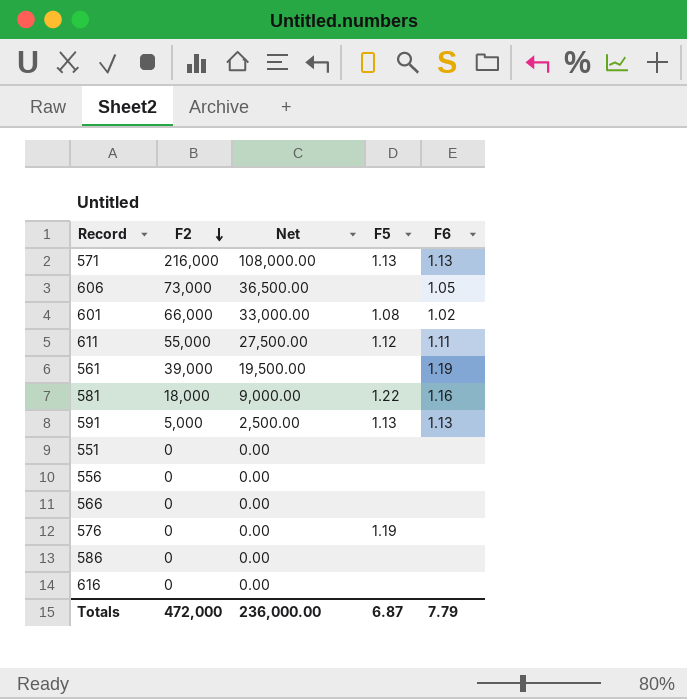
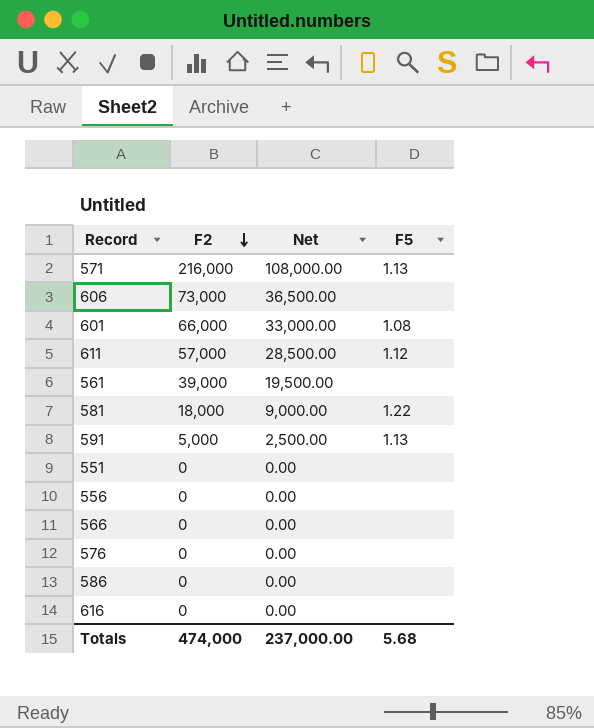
column F6 | position: 5 -> none
611 | F2: 55,000 -> 57,000
611 | Net: 27,500.00 -> 28,500.00
576 | F5: 1.19 -> none
Totals | F2: 472,000 -> 474,000
Totals | Net: 236,000.00 -> 237,000.00
Totals | F5: 6.87 -> 5.68

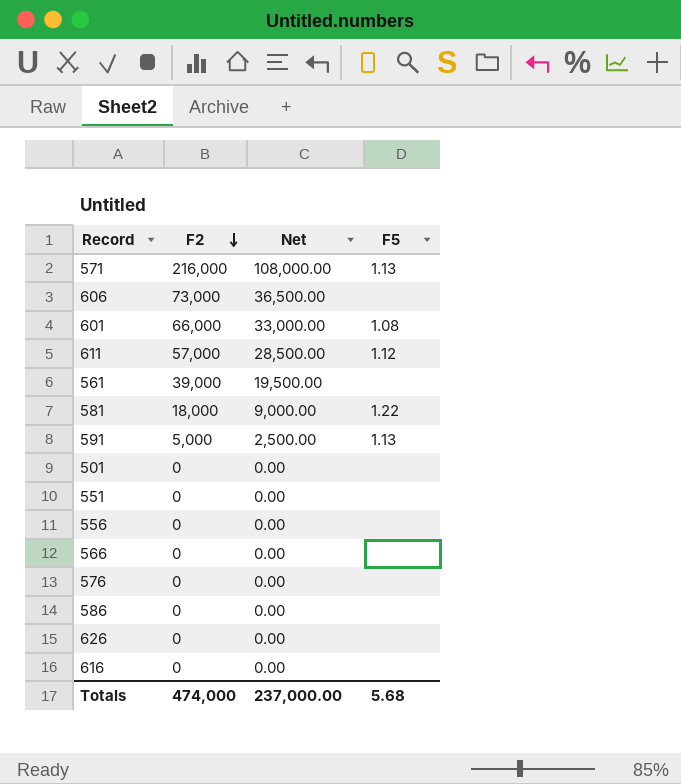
row 501: none -> 0 | 0.00 | none
row 626: none -> 0 | 0.00 | none

